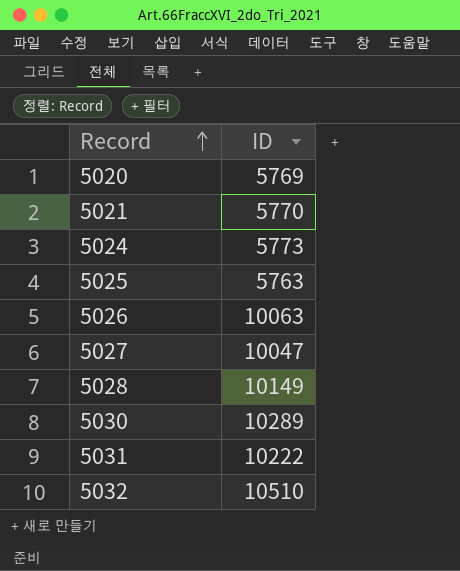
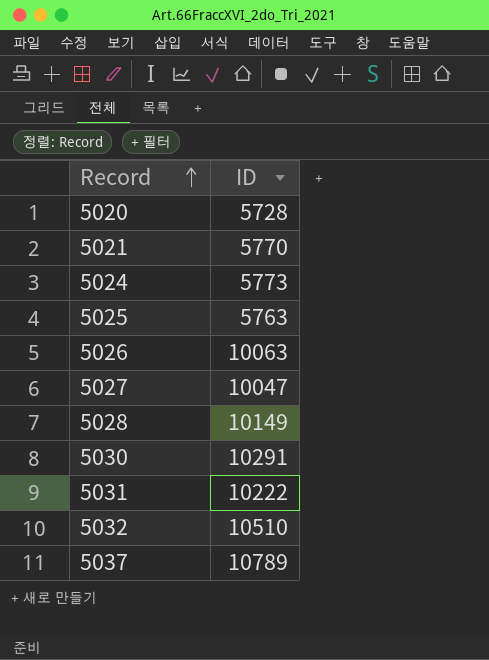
5020 | ID: 5769 -> 5728
5030 | ID: 10289 -> 10291
row 5037: none -> 10789

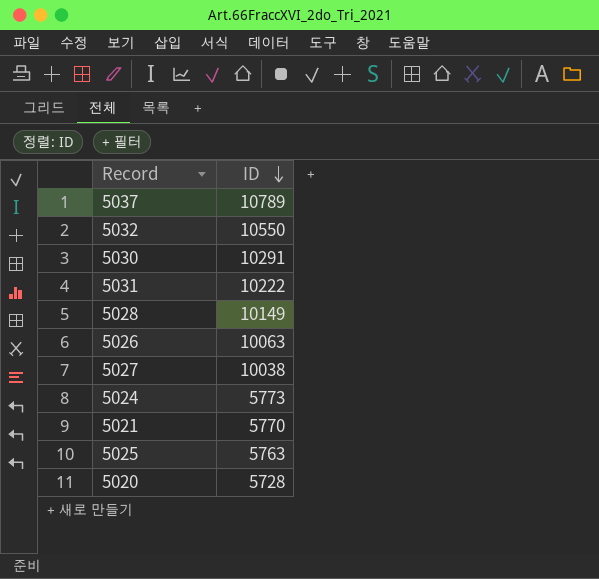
row order: Record ascending -> ID descending
5032 | ID: 10510 -> 10550
5027 | ID: 10047 -> 10038

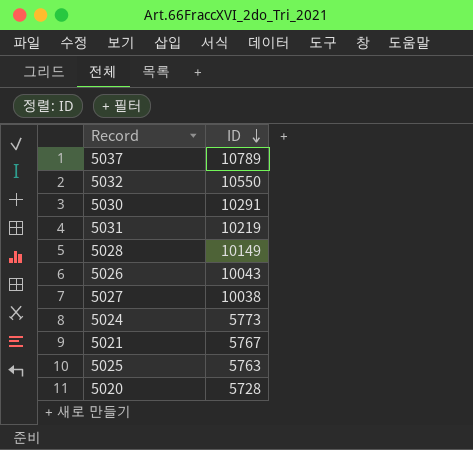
5031 | ID: 10222 -> 10219
5026 | ID: 10063 -> 10043
5021 | ID: 5770 -> 5767

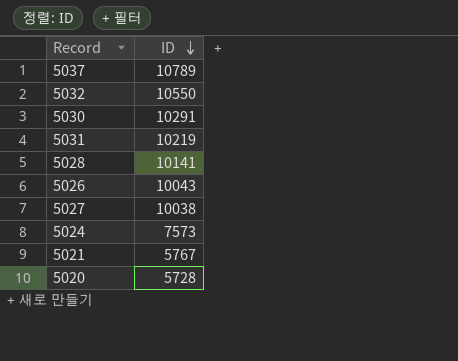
row 5025: 5763 -> none
5028 | ID: 10149 -> 10141
5024 | ID: 5773 -> 7573

